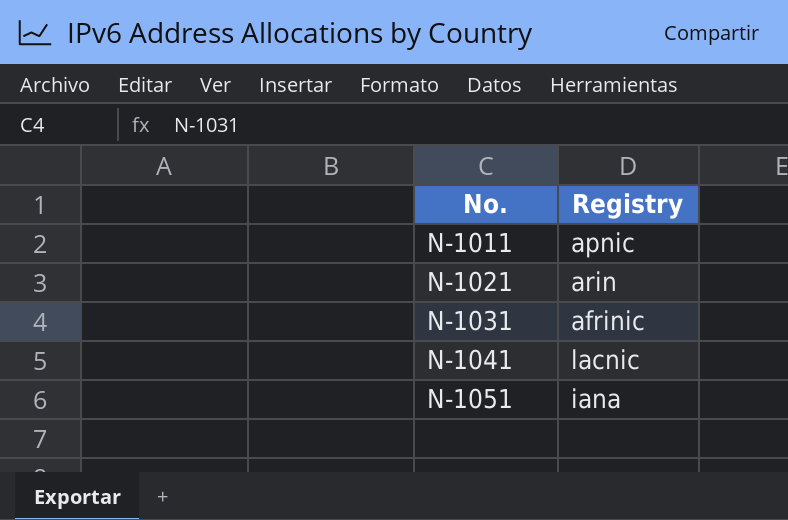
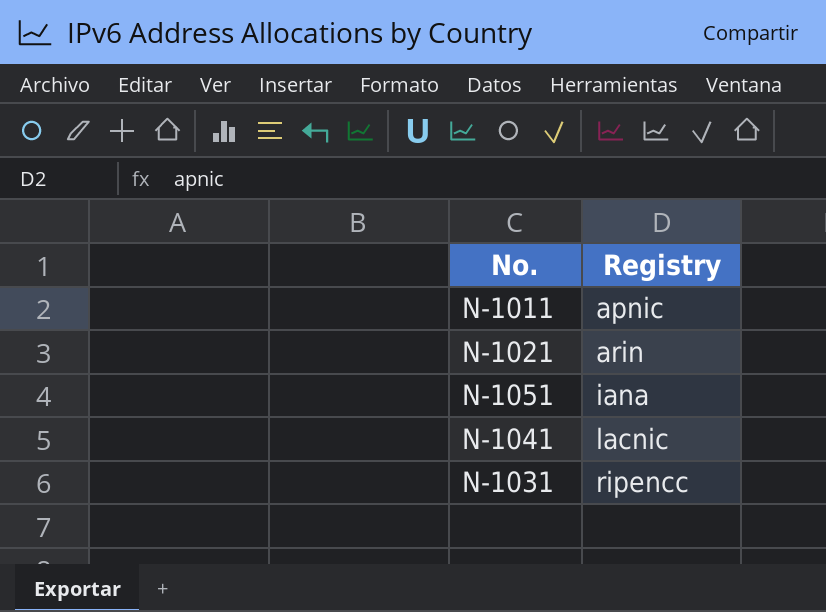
row order: No. ascending -> Registry ascending
N-1031 | Registry: afrinic -> ripencc

